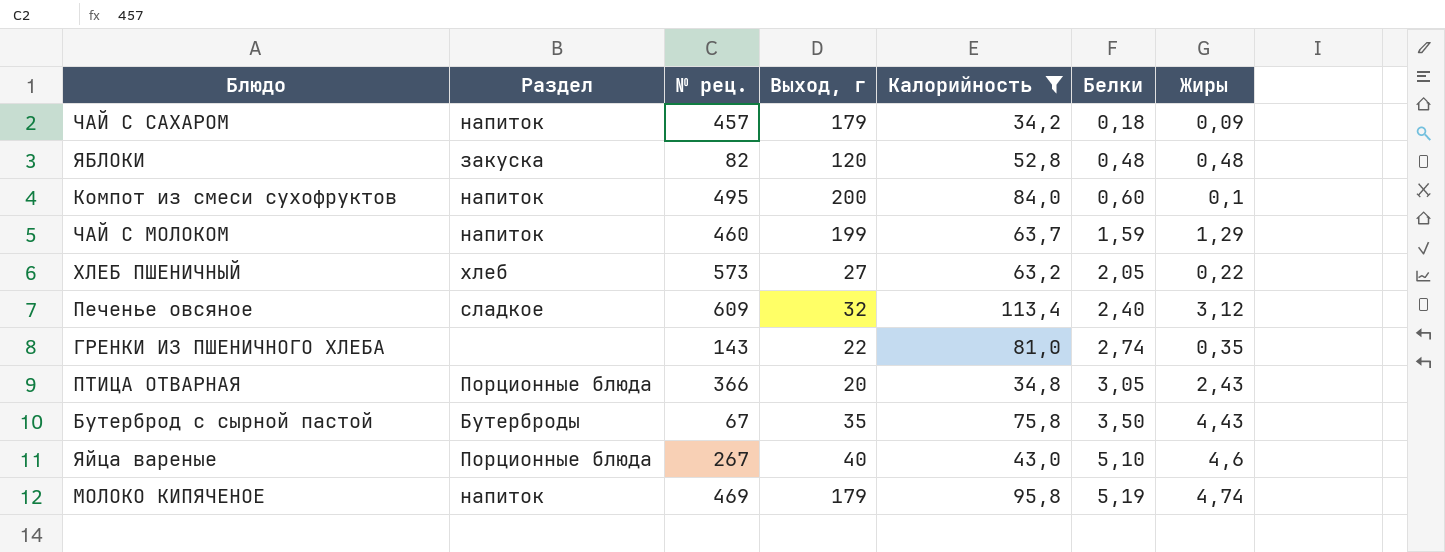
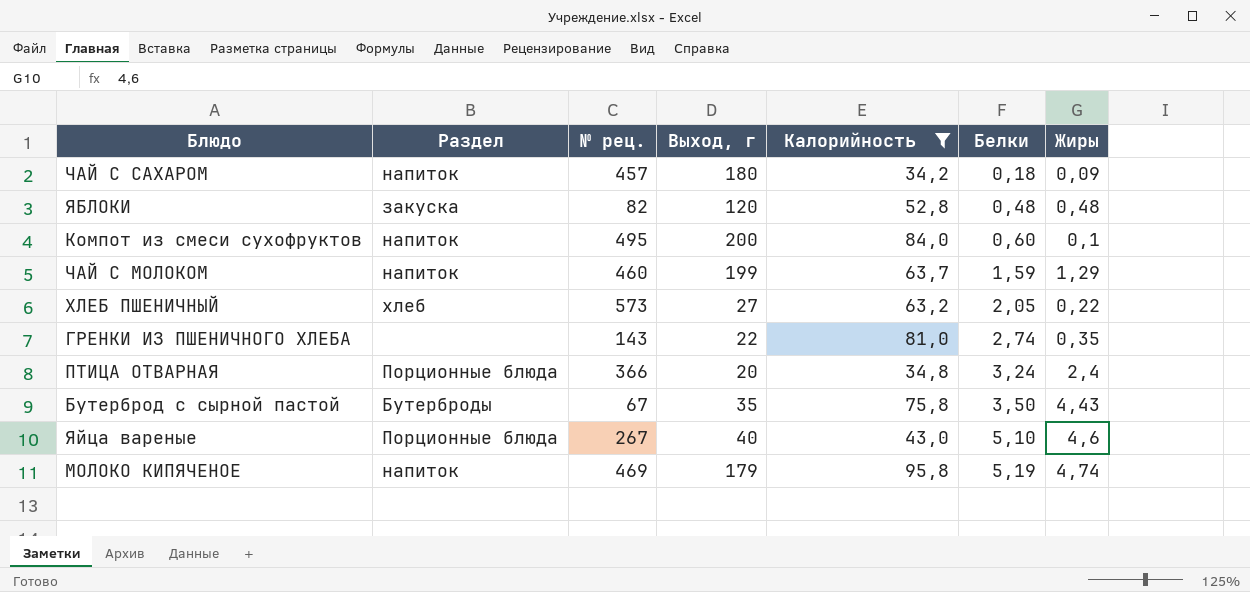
row Печенье овсяное: сладкое | 609 | 32 | 113,4 | 2,40 | 3,12 -> none
ЧАЙ С САХАРОМ | Выход, г: 179 -> 180
ПТИЦА ОТВАРНАЯ | Белки: 3,05 -> 3,24
ПТИЦА ОТВАРНАЯ | Жиры: 2,43 -> 2,4

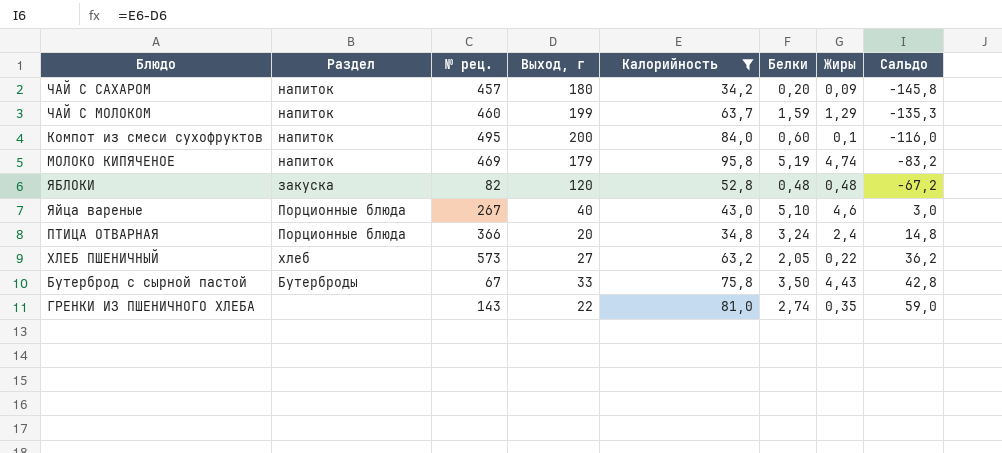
row order: Белки ascending -> Сальдо ascending
column Сальдо | formula: none -> [Калорийность] - [Выход, г]
ЧАЙ С САХАРОМ | Белки: 0,18 -> 0,20
Бутерброд с сырной пастой | Выход, г: 35 -> 33

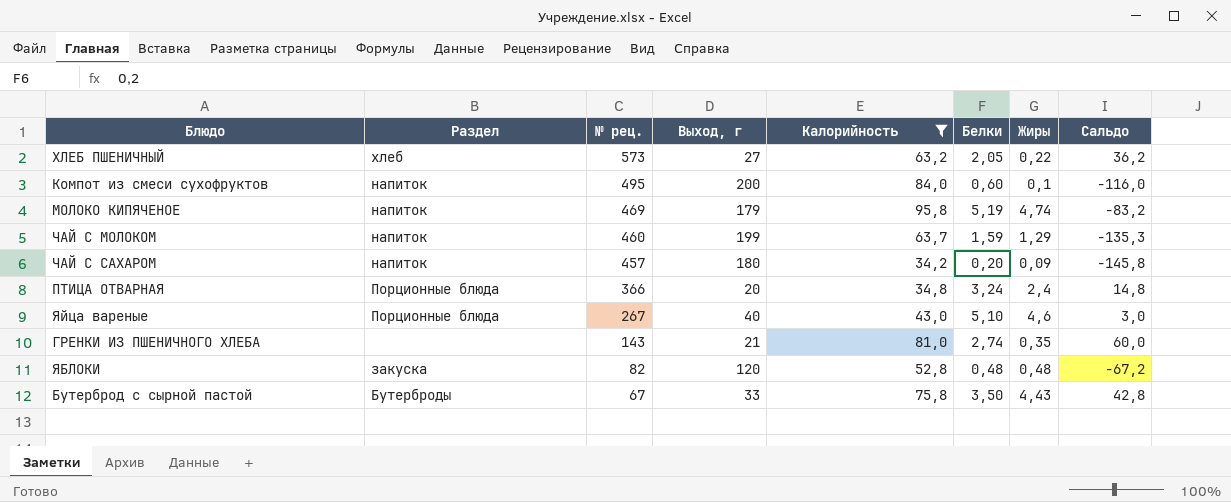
row order: Сальдо ascending -> № рец. descending
ГРЕНКИ ИЗ ПШЕНИЧНОГО ХЛЕБА | Выход, г: 22 -> 21
ГРЕНКИ ИЗ ПШЕНИЧНОГО ХЛЕБА | Сальдо: 59,0 -> 60,0

